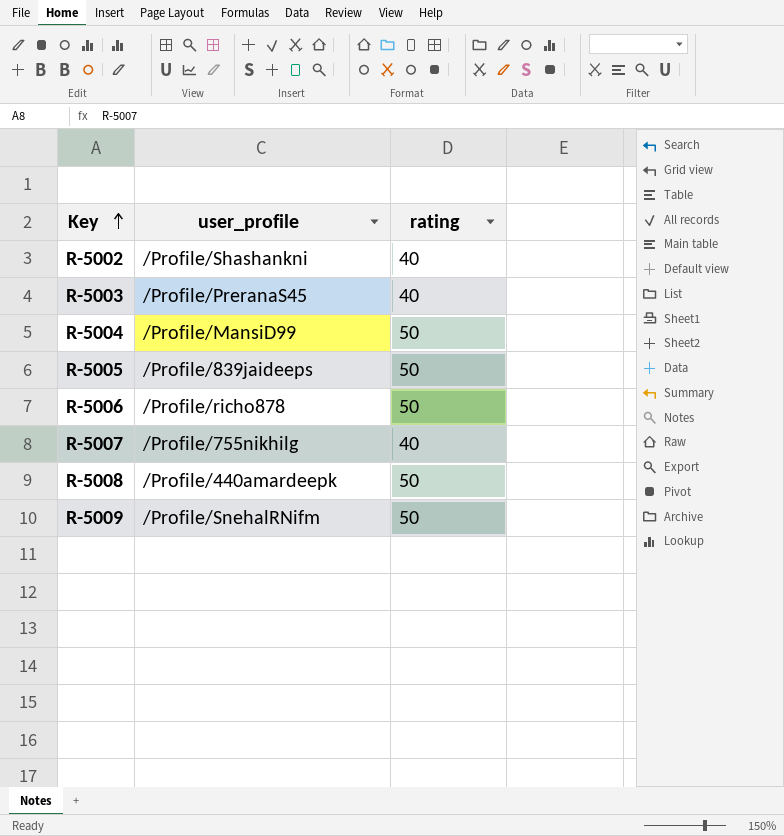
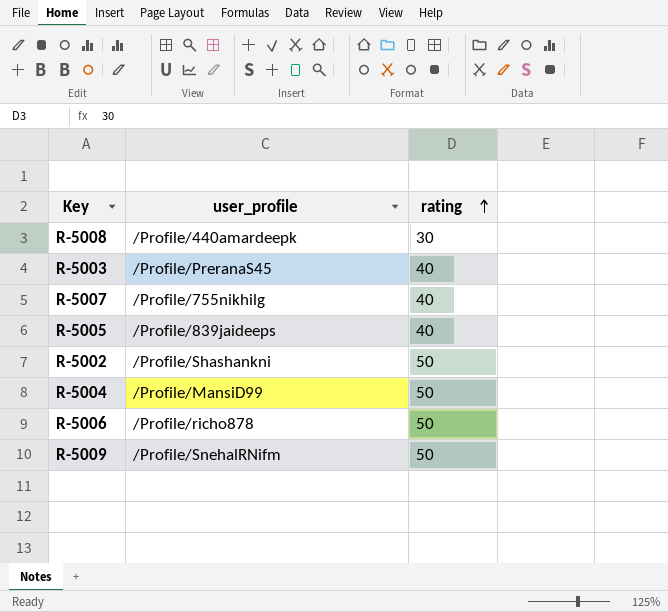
row order: Key ascending -> rating ascending
R-5008 | rating: 50 -> 30
R-5005 | rating: 50 -> 40
R-5002 | rating: 40 -> 50

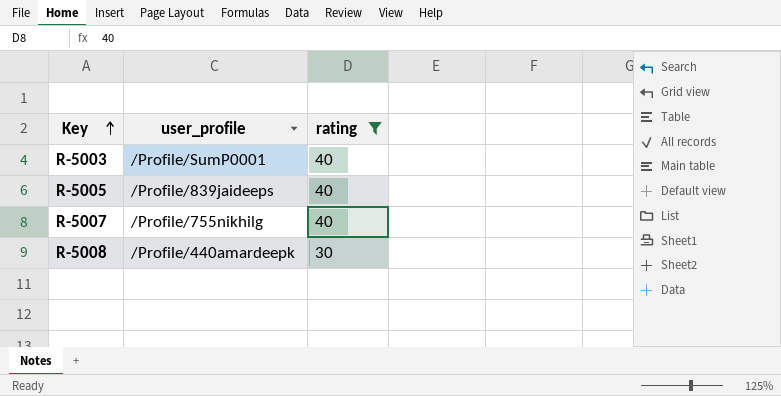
filter: none -> rating != 50
row order: rating ascending -> Key ascending
R-5003 | user_profile: /Profile/PreranaS45 -> /Profile/SumP0001

